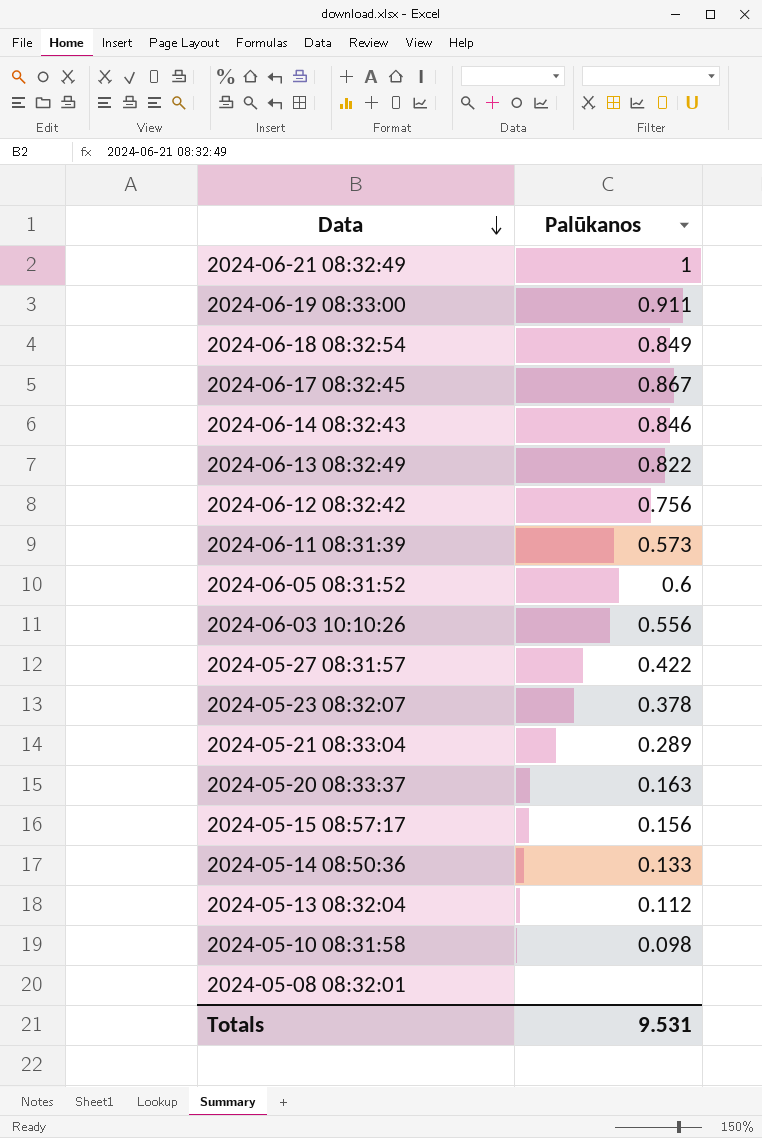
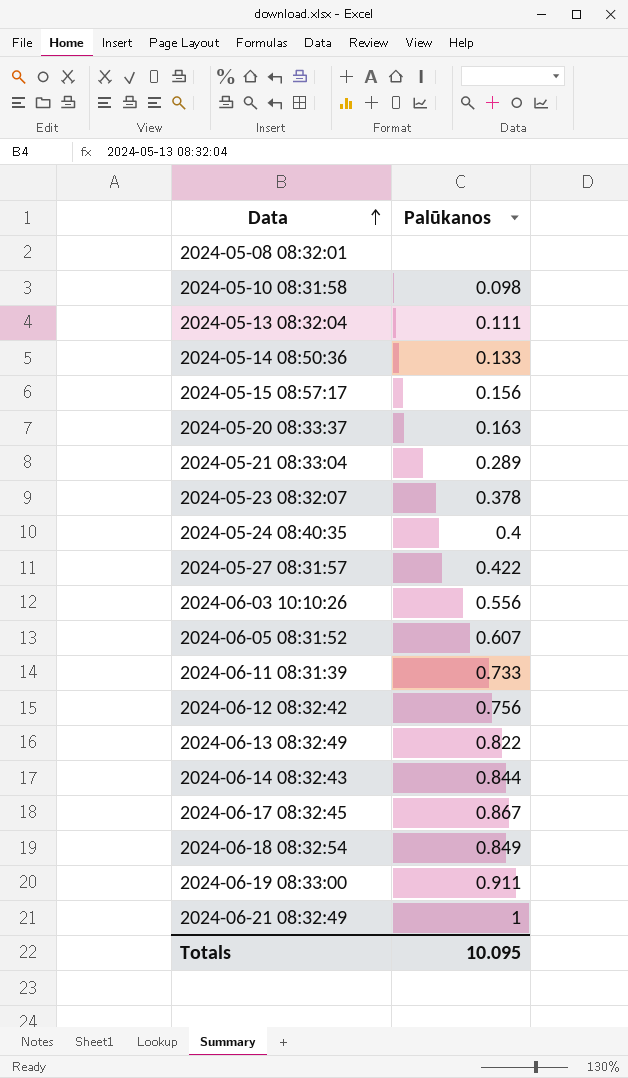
row order: Data descending -> Data ascending
2024-05-13 08:32:04 | Palūkanos: 0.112 -> 0.111
row 2024-05-24 08:40:35: none -> 0.4
2024-06-05 08:31:52 | Palūkanos: 0.6 -> 0.607
2024-06-11 08:31:39 | Palūkanos: 0.573 -> 0.733
2024-06-14 08:32:43 | Palūkanos: 0.846 -> 0.844
Totals | Palūkanos: 9.531 -> 10.095

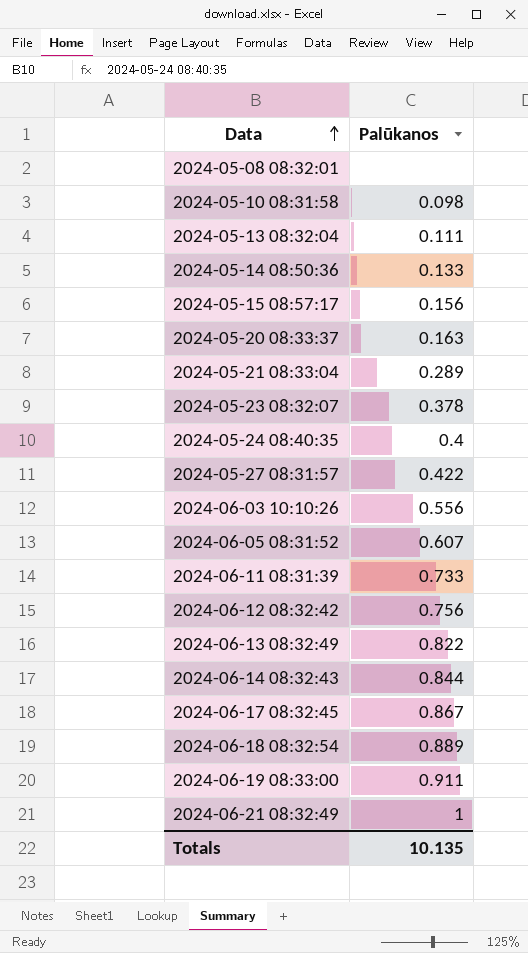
2024-06-18 08:32:54 | Palūkanos: 0.849 -> 0.889
Totals | Palūkanos: 10.095 -> 10.135

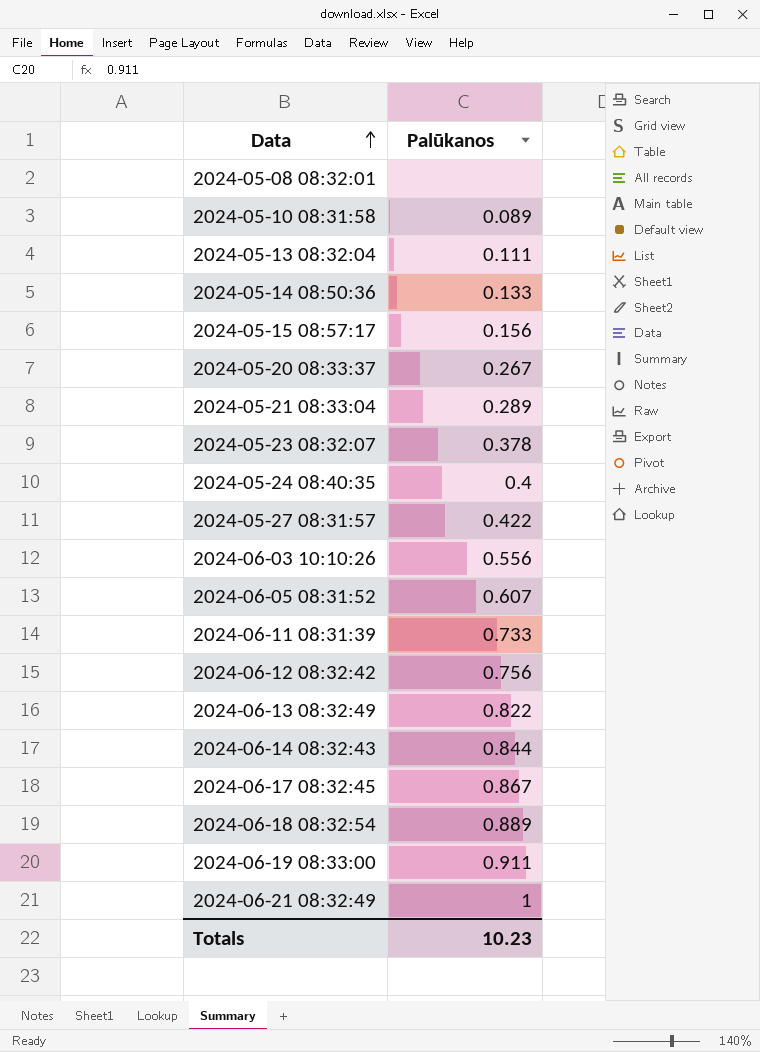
2024-05-10 08:31:58 | Palūkanos: 0.098 -> 0.089
2024-05-20 08:33:37 | Palūkanos: 0.163 -> 0.267
Totals | Palūkanos: 10.135 -> 10.23

